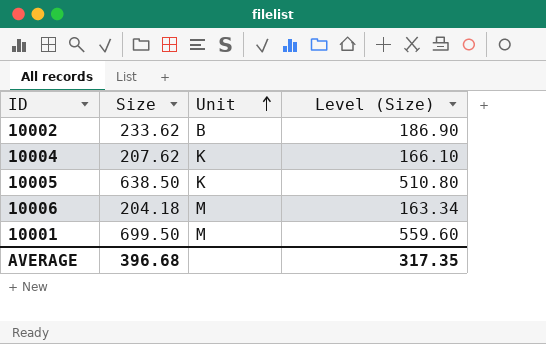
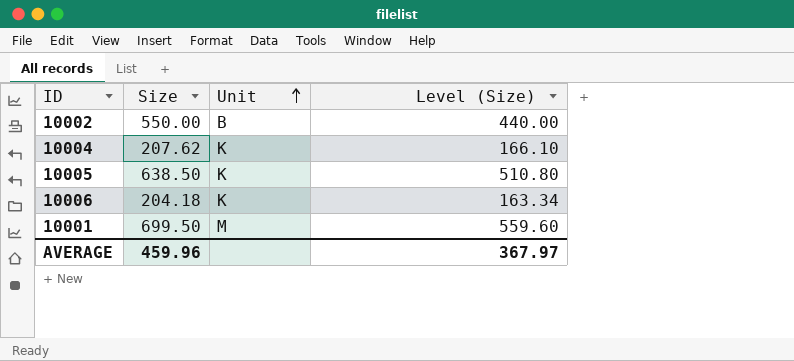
10002 | Size: 233.62 -> 550.00
10002 | Level (Size): 186.90 -> 440.00
10006 | Unit: M -> K
AVERAGE | Size: 396.68 -> 459.96
AVERAGE | Level (Size): 317.35 -> 367.97

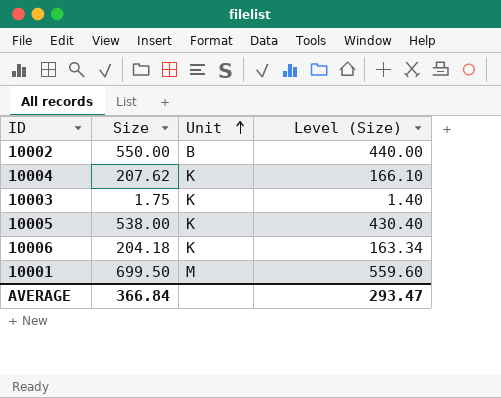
row 10003: none -> 1.75 | K | 1.40
10005 | Size: 638.50 -> 538.00
10005 | Level (Size): 510.80 -> 430.40
AVERAGE | Size: 459.96 -> 366.84
AVERAGE | Level (Size): 367.97 -> 293.47

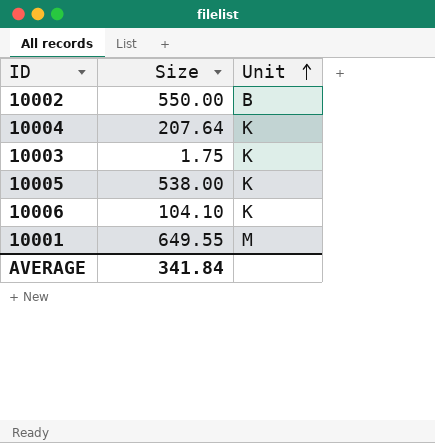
column Level (Size) | formula: [Size] * 0.8 -> none
10004 | Size: 207.62 -> 207.64
10006 | Size: 204.18 -> 104.10
10001 | Size: 699.50 -> 649.55
AVERAGE | Size: 366.84 -> 341.84

